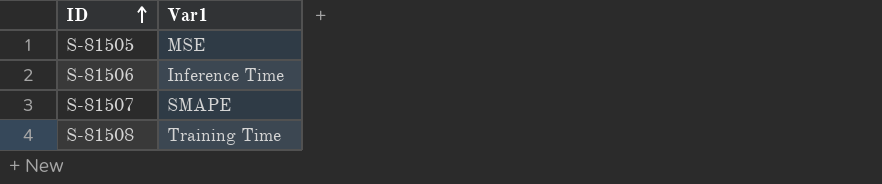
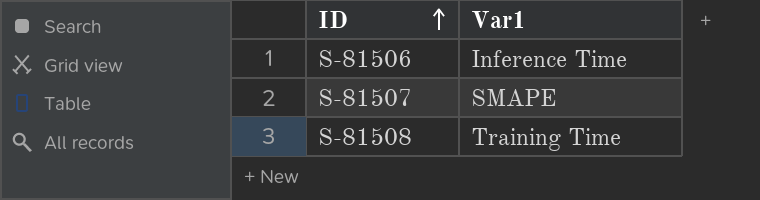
row S-81505: MSE -> none

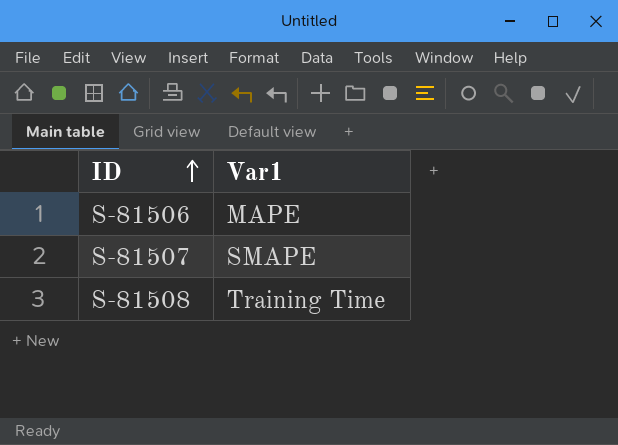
S-81506 | Var1: Inference Time -> MAPE

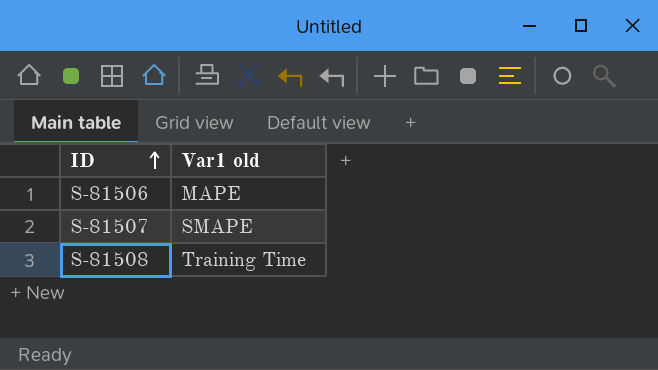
column name: Var1 -> Var1 old

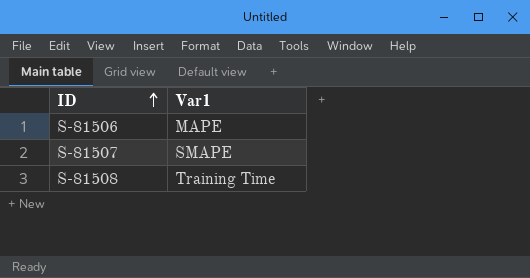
column name: Var1 old -> Var1

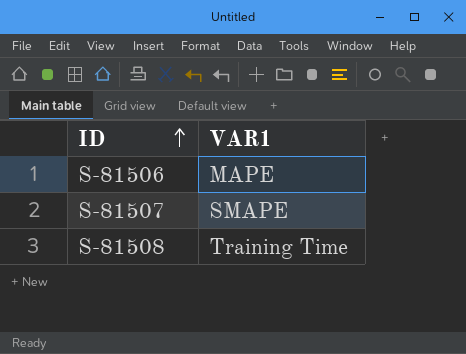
column name: Var1 -> VAR1

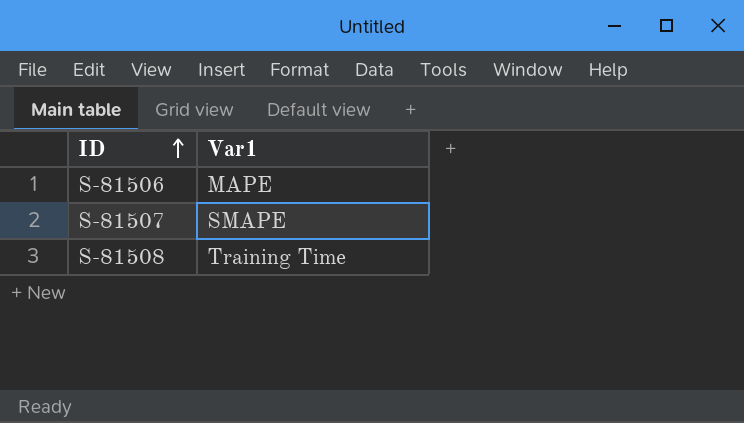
column name: VAR1 -> Var1

